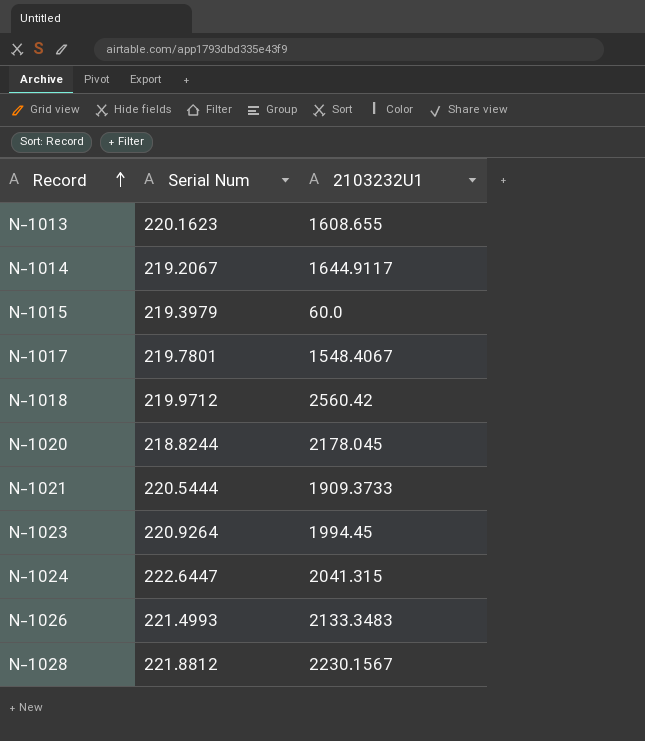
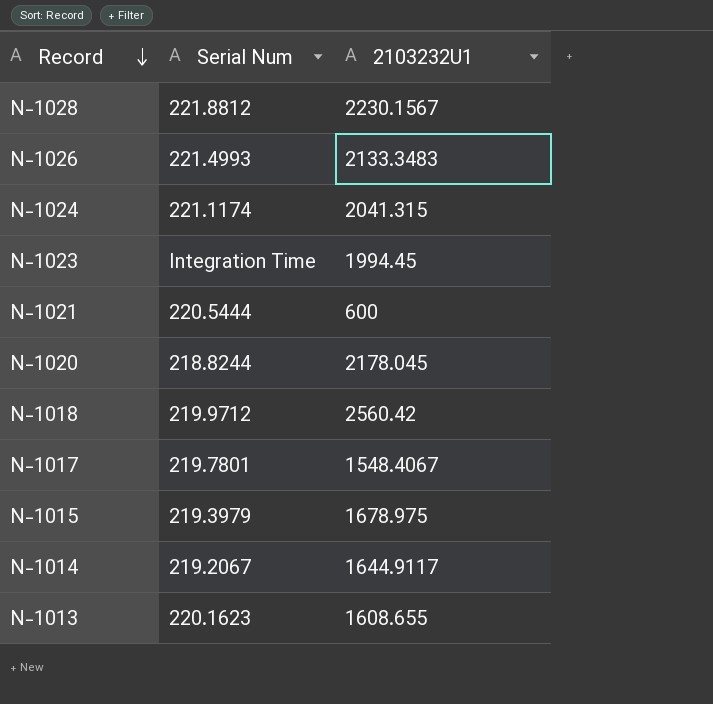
row order: Record ascending -> Record descending
N-1024 | Serial Num: 222.6447 -> 221.1174
N-1023 | Serial Num: 220.9264 -> Integration Time
N-1021 | 2103232U1: 1909.3733 -> 600
N-1015 | 2103232U1: 60.0 -> 1678.975

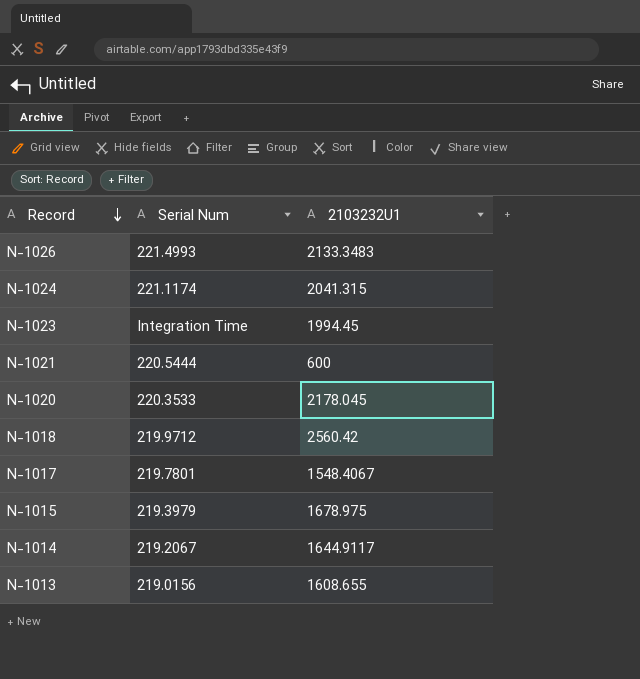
row N-1028: 221.8812 | 2230.1567 -> none
N-1020 | Serial Num: 218.8244 -> 220.3533
N-1013 | Serial Num: 220.1623 -> 219.0156

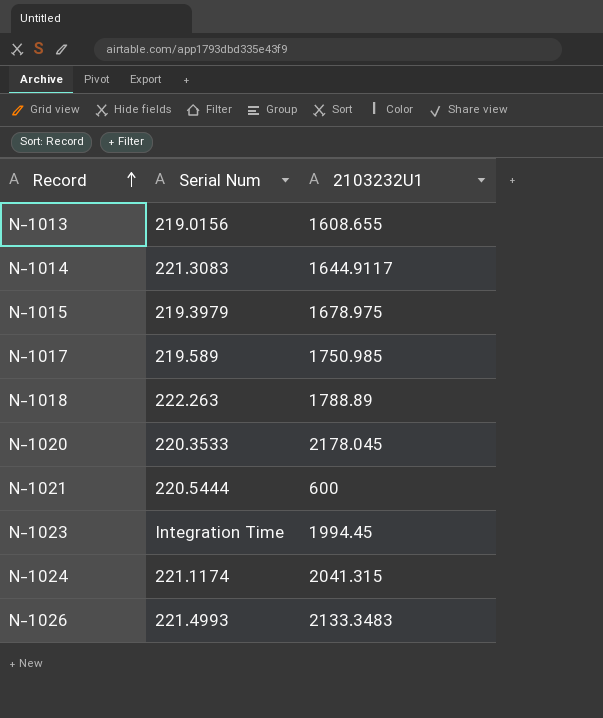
row order: Record descending -> Record ascending
N-1014 | Serial Num: 219.2067 -> 221.3083
N-1017 | Serial Num: 219.7801 -> 219.589
N-1017 | 2103232U1: 1548.4067 -> 1750.985
N-1018 | Serial Num: 219.9712 -> 222.263
N-1018 | 2103232U1: 2560.42 -> 1788.89

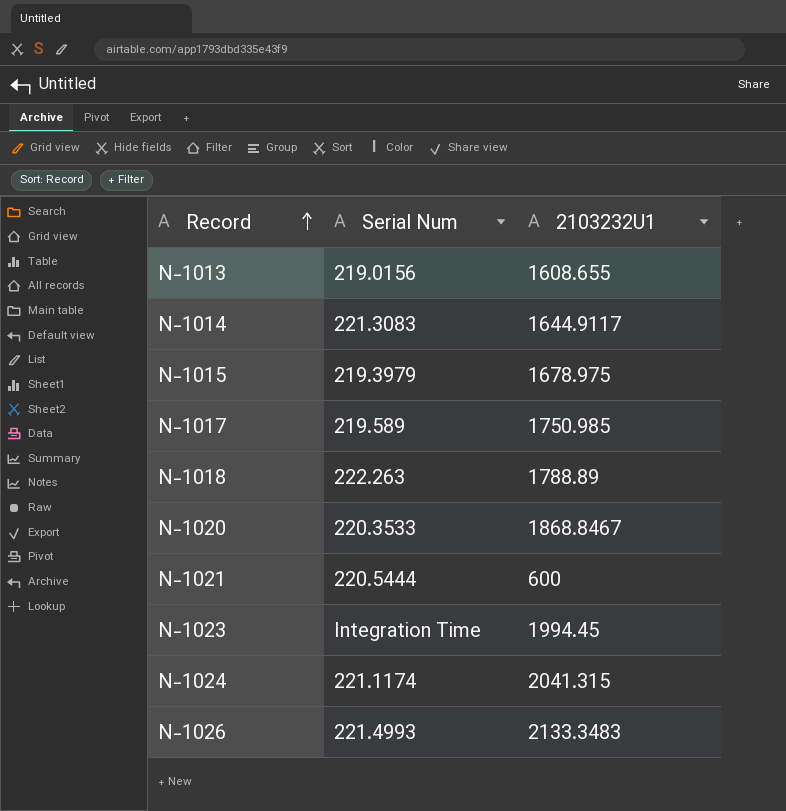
N-1020 | 2103232U1: 2178.045 -> 1868.8467

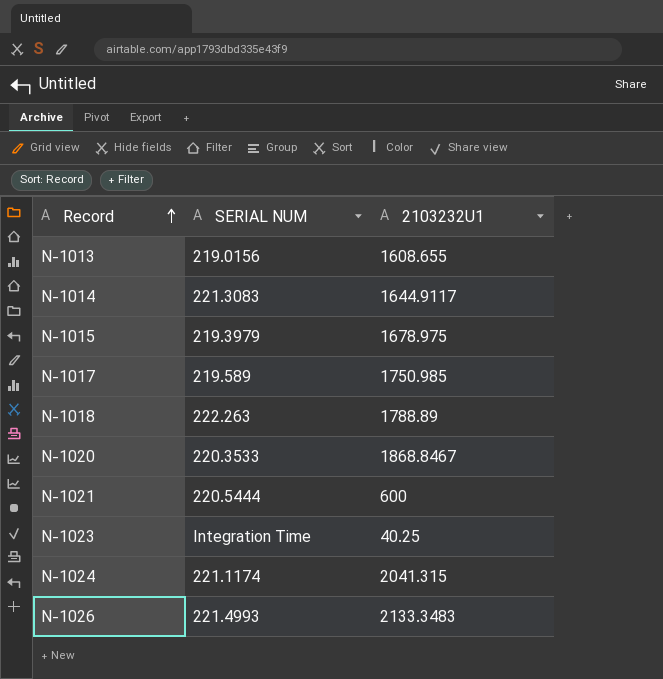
column name: Serial Num -> SERIAL NUM
N-1023 | 2103232U1: 1994.45 -> 40.25

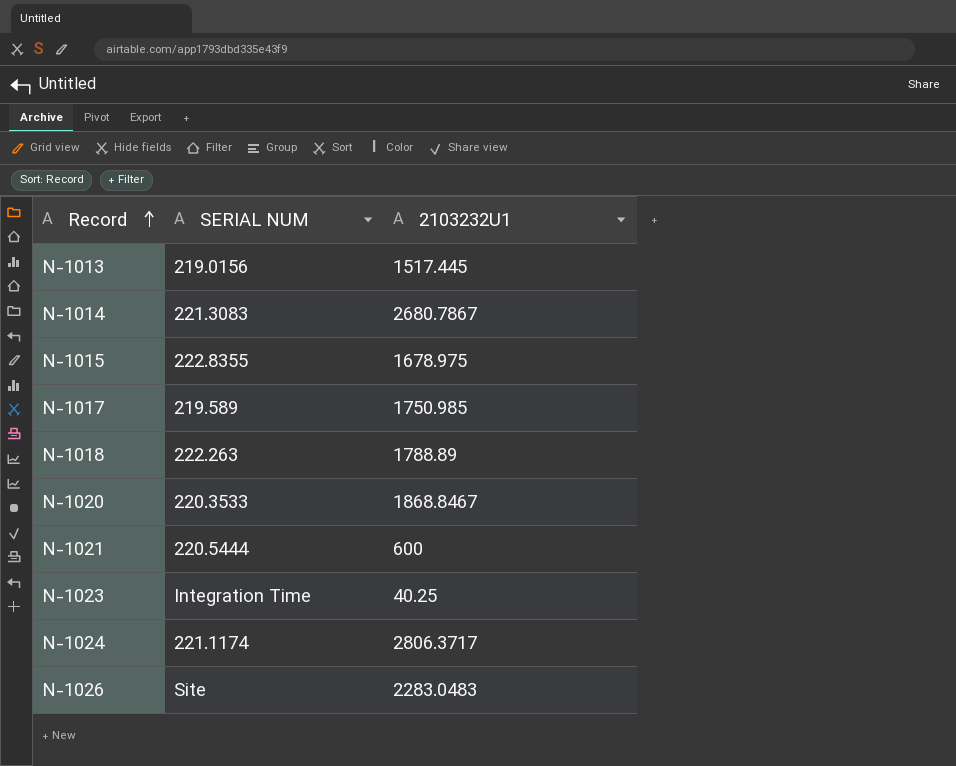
N-1013 | 2103232U1: 1608.655 -> 1517.445
N-1014 | 2103232U1: 1644.9117 -> 2680.7867
N-1015 | SERIAL NUM: 219.3979 -> 222.8355
N-1024 | 2103232U1: 2041.315 -> 2806.3717
N-1026 | SERIAL NUM: 221.4993 -> Site
N-1026 | 2103232U1: 2133.3483 -> 2283.0483

